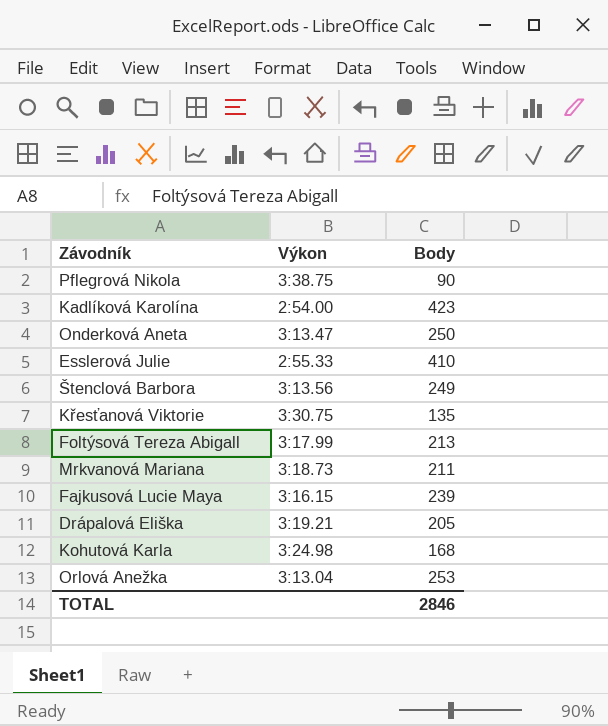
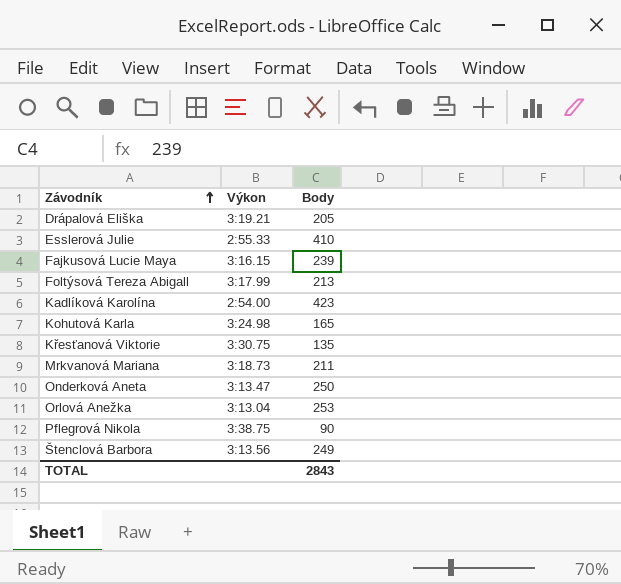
row order: none -> Závodník ascending
Kohutová Karla | Body: 168 -> 165
TOTAL | Body: 2846 -> 2843

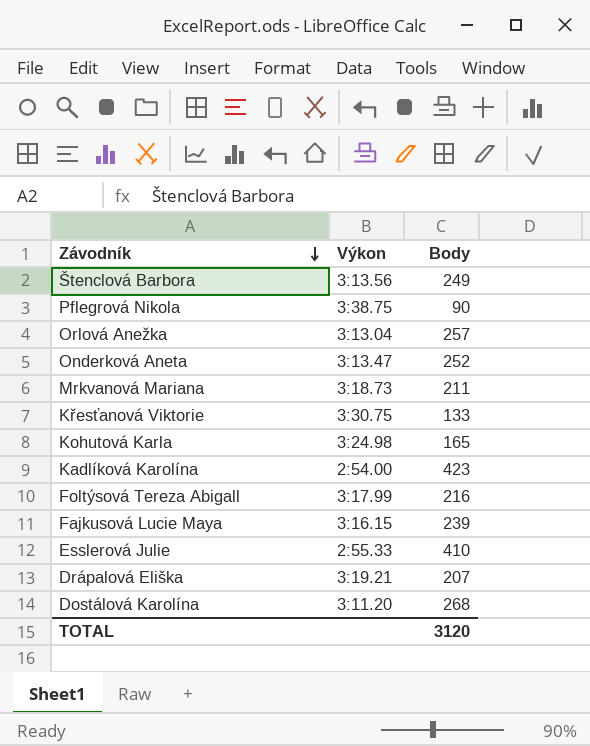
row order: Závodník ascending -> Závodník descending
Orlová Anežka | Body: 253 -> 257
Onderková Aneta | Body: 250 -> 252
Křesťanová Viktorie | Body: 135 -> 133
Foltýsová Tereza Abigall | Body: 213 -> 216
Drápalová Eliška | Body: 205 -> 207
row Dostálová Karolína: none -> 3:11.20 | 268
TOTAL | Body: 2843 -> 3120

